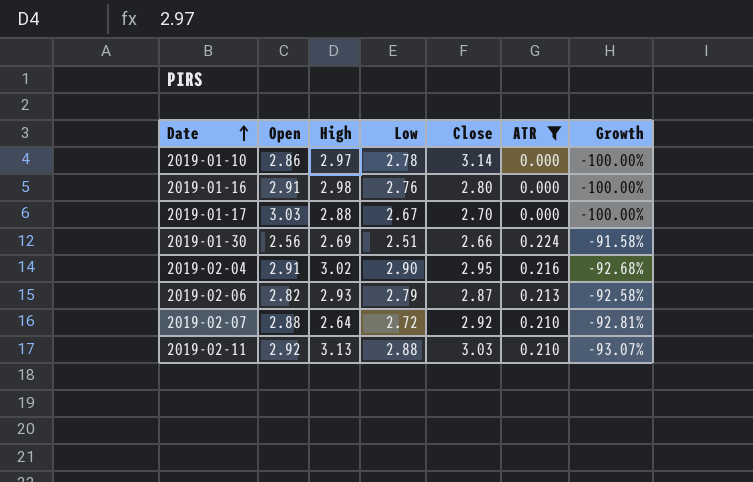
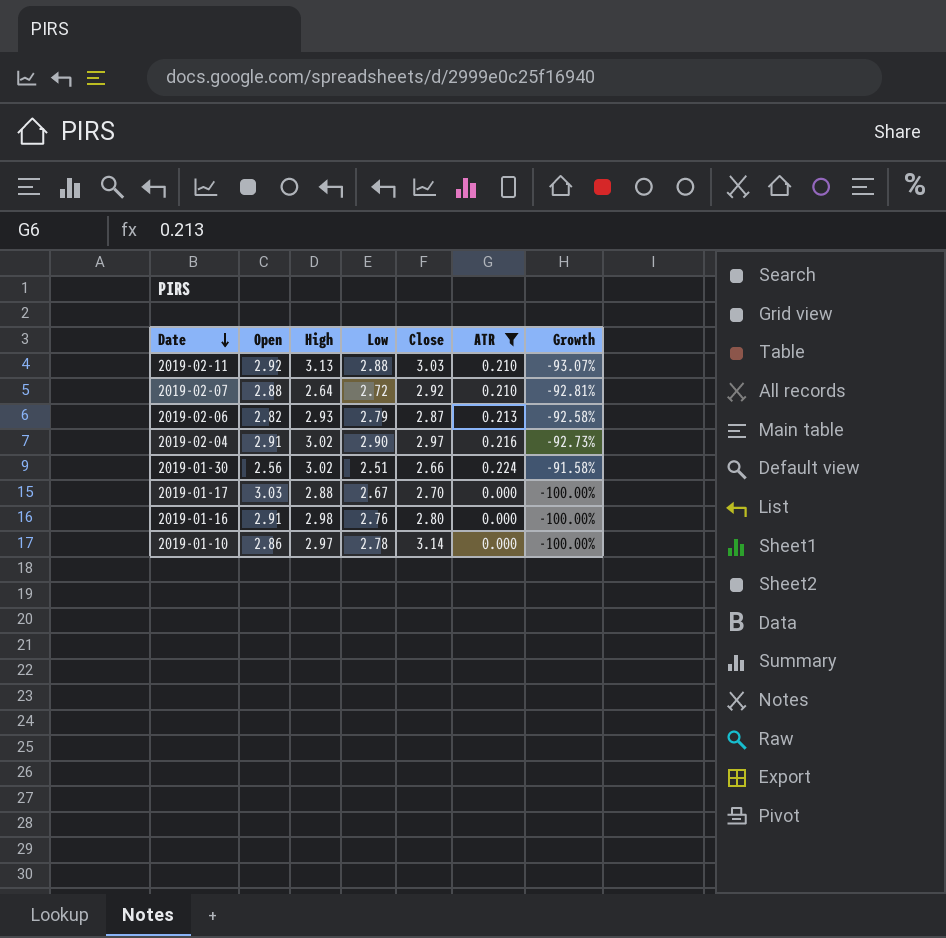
row order: Date ascending -> Date descending
2019-02-04 | Close: 2.95 -> 2.97
2019-02-04 | Growth: -92.68% -> -92.73%
2019-01-30 | High: 2.69 -> 3.02

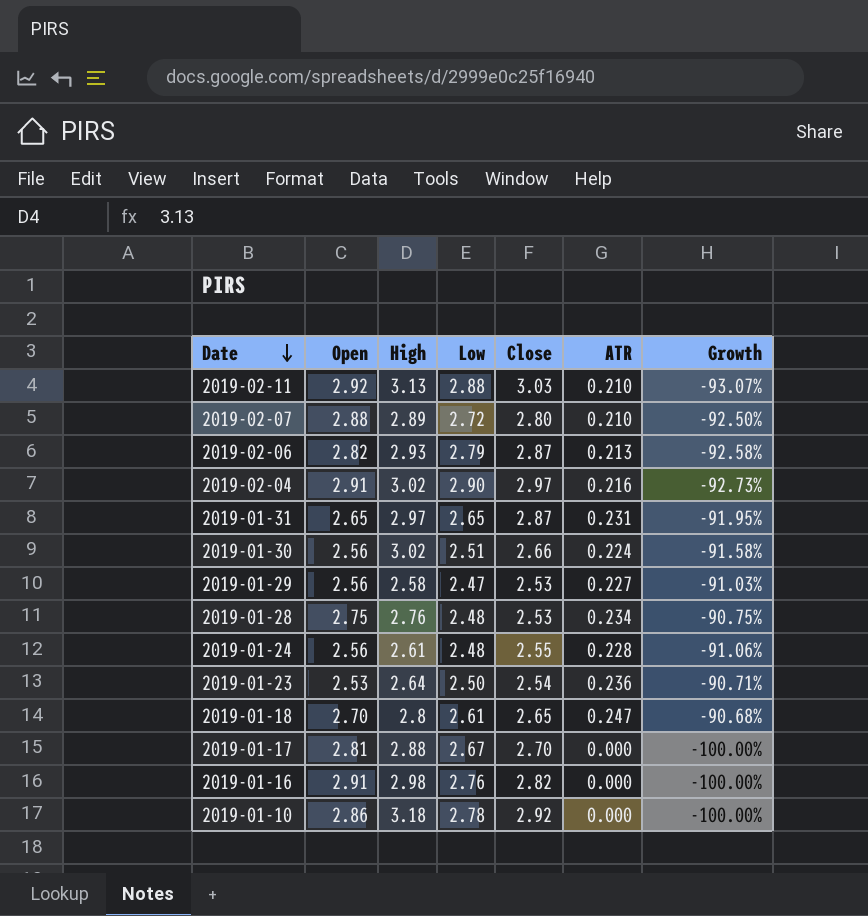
filter: ATR <= 0.224 -> none
2019-02-07 | High: 2.64 -> 2.89
2019-02-07 | Close: 2.92 -> 2.80
2019-02-07 | Growth: -92.81% -> -92.50%
2019-01-17 | Open: 3.03 -> 2.81
2019-01-16 | Close: 2.80 -> 2.82
2019-01-10 | High: 2.97 -> 3.18
2019-01-10 | Close: 3.14 -> 2.92

